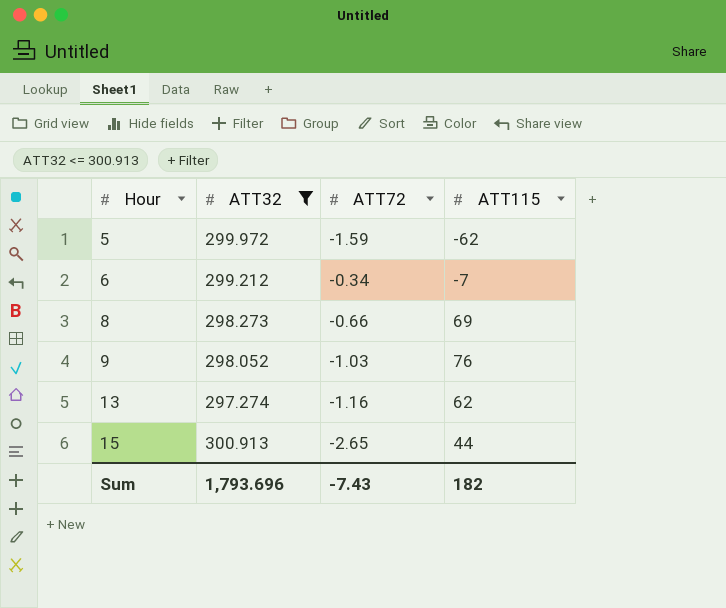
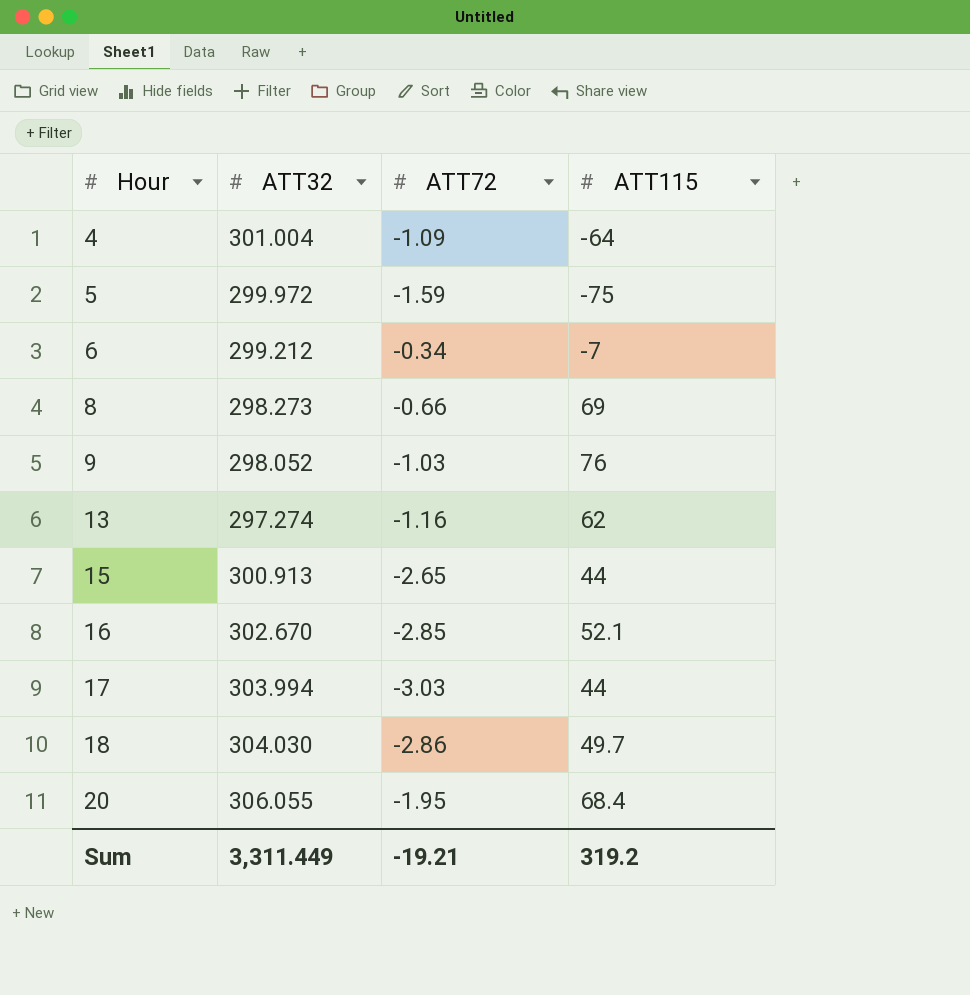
filter: ATT32 <= 300.913 -> none
5 | ATT115: -62 -> -75
Sum | ATT32: 1,793.696 -> 3,311.449
Sum | ATT72: -7.43 -> -19.21
Sum | ATT115: 182 -> 319.2

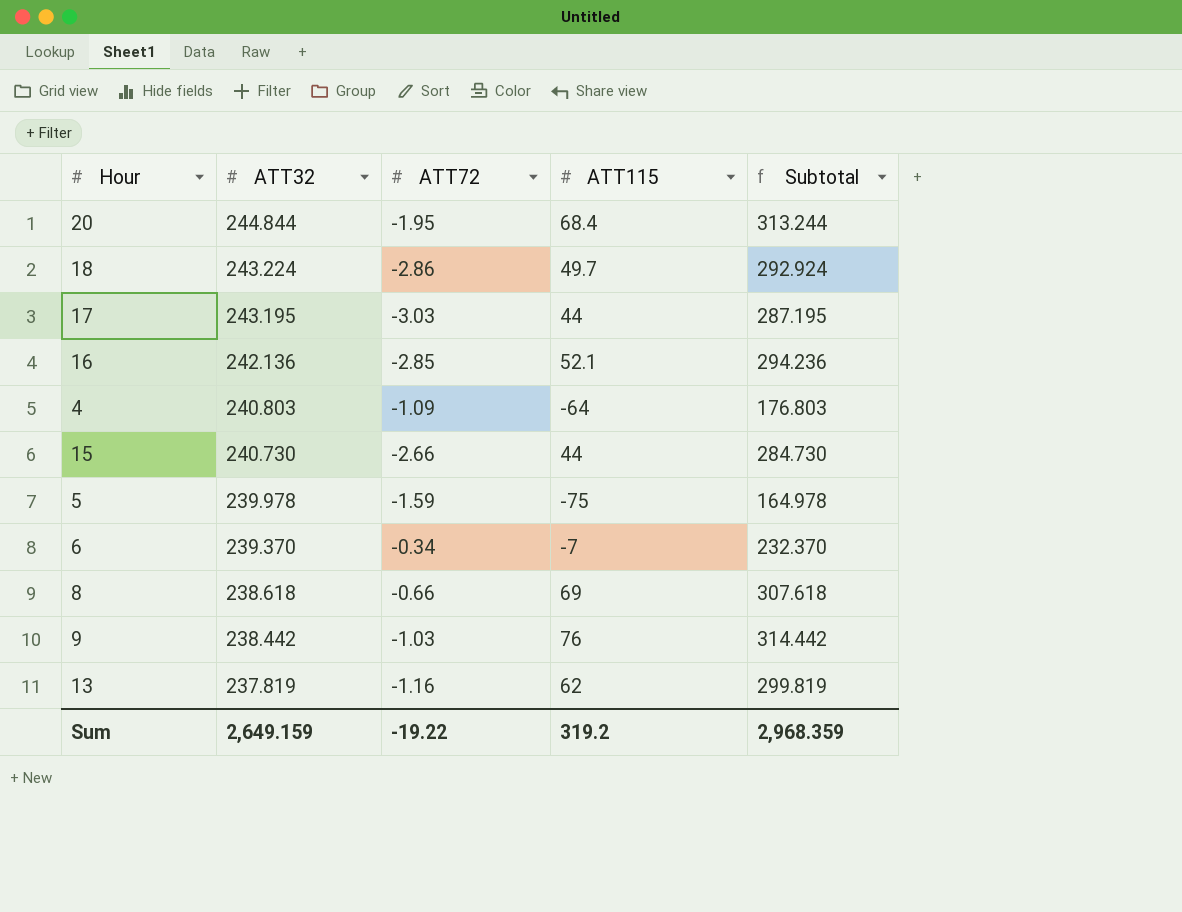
row order: Hour ascending -> ATT32 descending
column Subtotal | formula: none -> [ATT32] + [ATT115]
20 | ATT32: 306.055 -> 244.844
18 | ATT32: 304.030 -> 243.224
17 | ATT32: 303.994 -> 243.195
16 | ATT32: 302.670 -> 242.136
4 | ATT32: 301.004 -> 240.803
15 | ATT32: 300.913 -> 240.730
15 | ATT72: -2.65 -> -2.66
5 | ATT32: 299.972 -> 239.978
6 | ATT32: 299.212 -> 239.370
8 | ATT32: 298.273 -> 238.618
9 | ATT32: 298.052 -> 238.442
13 | ATT32: 297.274 -> 237.819
Sum | ATT32: 3,311.449 -> 2,649.159
Sum | ATT72: -19.21 -> -19.22

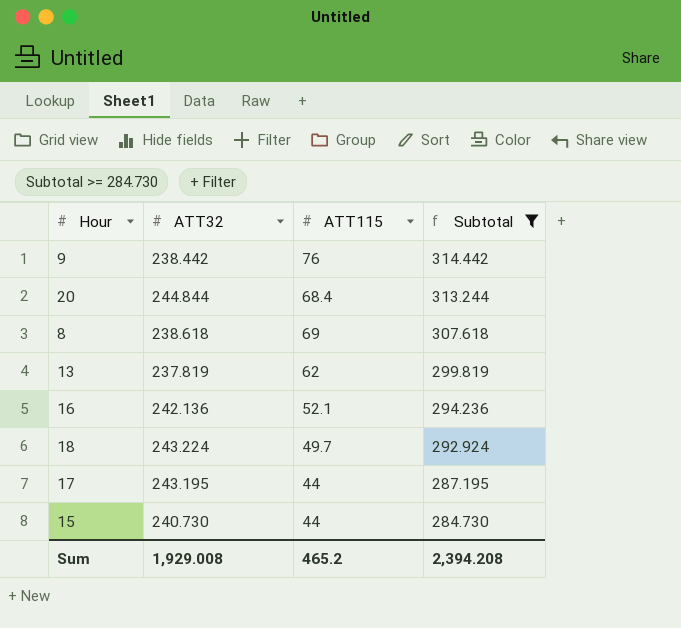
filter: none -> Subtotal >= 284.730
row order: ATT32 descending -> Subtotal descending
column ATT72 | position: 3 -> none
Sum | ATT32: 2,649.159 -> 1,929.008
Sum | ATT115: 319.2 -> 465.2
Sum | Subtotal: 2,968.359 -> 2,394.208

